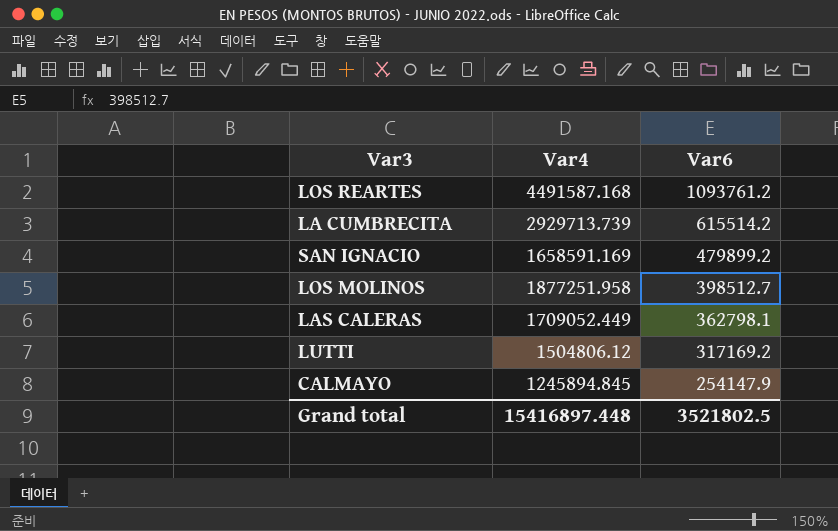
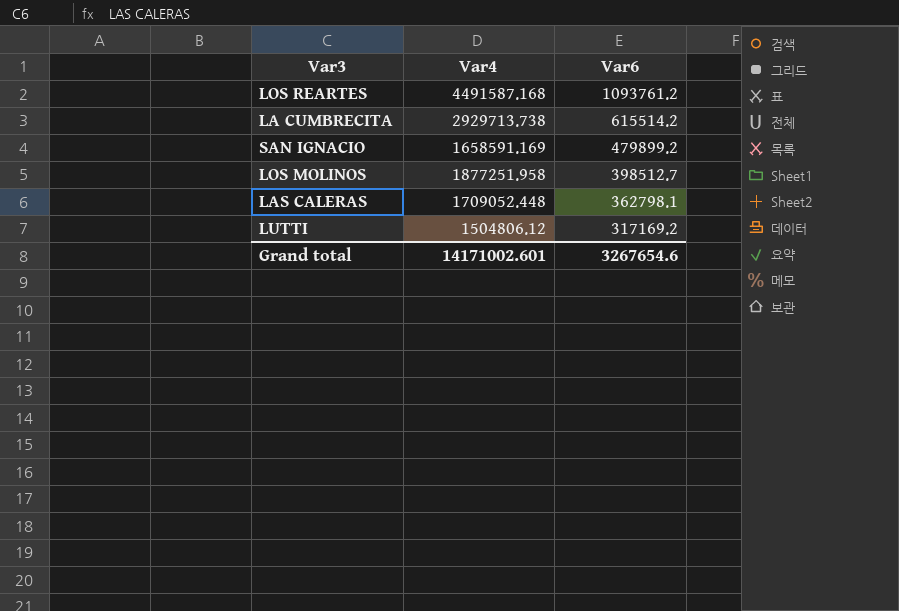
row CALMAYO: 1245894.845 | 254147.9 -> none
LA CUMBRECITA | Var4: 2929713.739 -> 2929713.738
LAS CALERAS | Var4: 1709052.449 -> 1709052.448
Grand total | Var4: 15416897.448 -> 14171002.601
Grand total | Var6: 3521802.5 -> 3267654.6

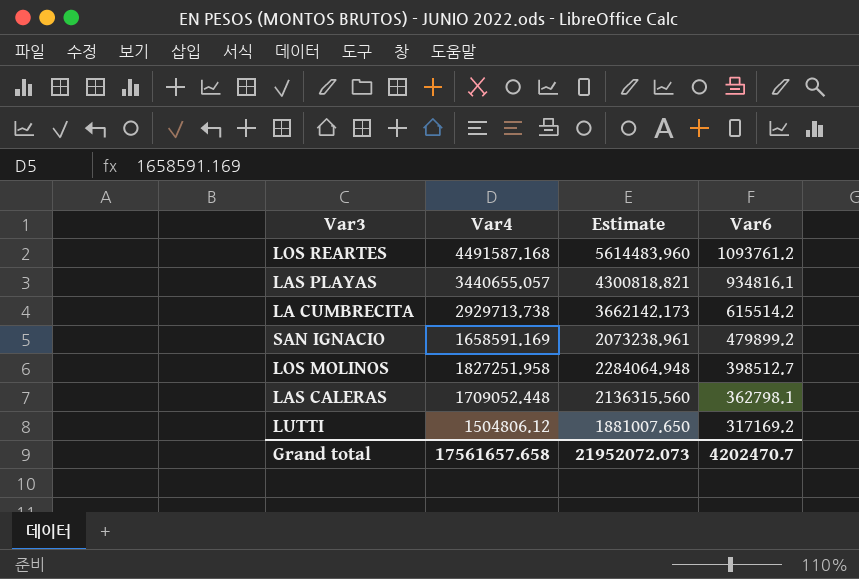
column Estimate | formula: none -> [Var4] * 1.25
row LAS PLAYAS: none -> 3440655.057 | 4300818.821 | 934816.1
LOS MOLINOS | Var4: 1877251.958 -> 1827251.958
Grand total | Var4: 14171002.601 -> 17561657.658
Grand total | Var6: 3267654.6 -> 4202470.7

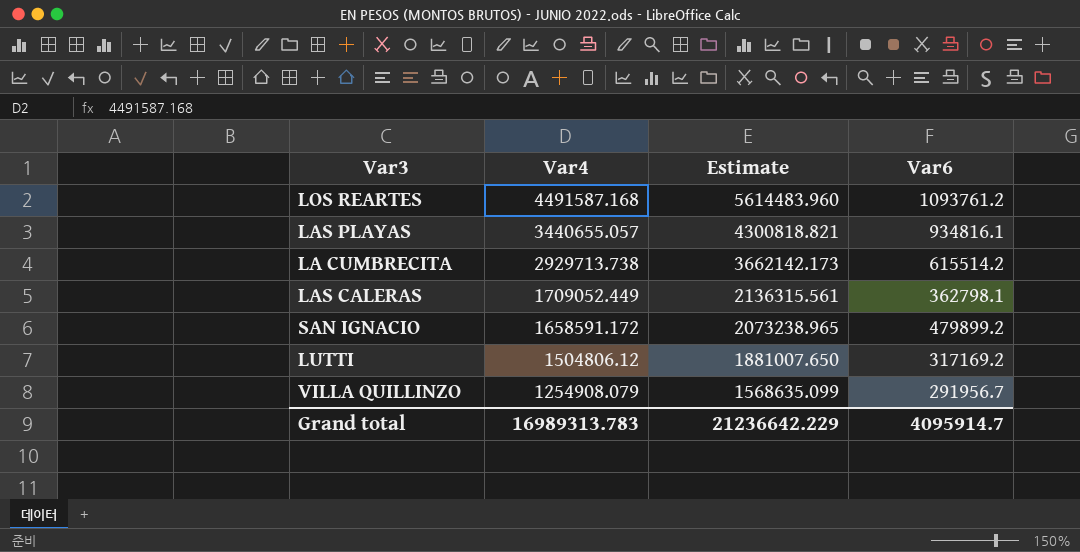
row order: Var6 descending -> Var4 descending
row LOS MOLINOS: 1827251.958 | 2284064.948 | 398512.7 -> none
LAS CALERAS | Var4: 1709052.448 -> 1709052.449
LAS CALERAS | Estimate: 2136315.560 -> 2136315.561
SAN IGNACIO | Var4: 1658591.169 -> 1658591.172
SAN IGNACIO | Estimate: 2073238.961 -> 2073238.965
row VILLA QUILLINZO: none -> 1254908.079 | 1568635.099 | 291956.7
Grand total | Var4: 17561657.658 -> 16989313.783
Grand total | Estimate: 21952072.073 -> 21236642.229
Grand total | Var6: 4202470.7 -> 4095914.7

